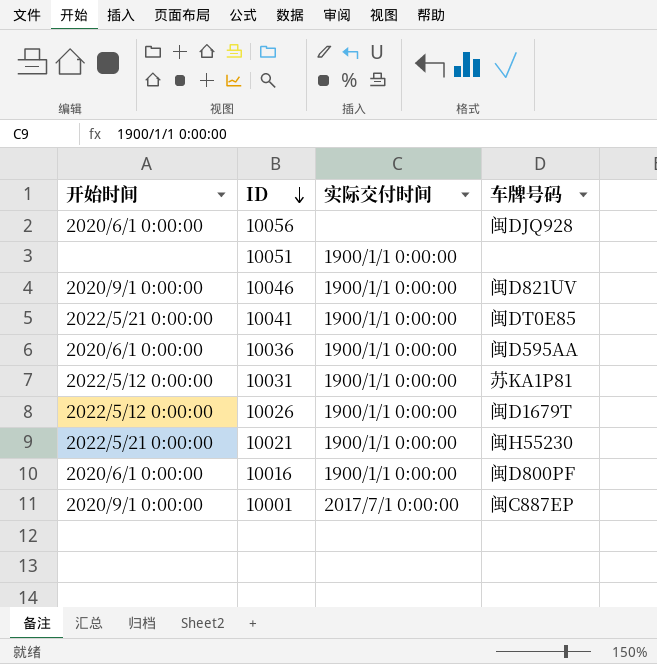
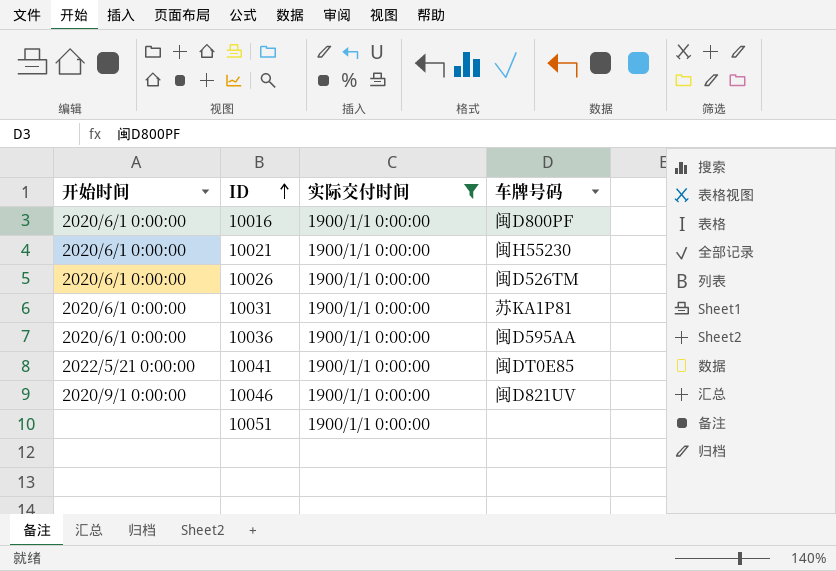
filter: none -> 实际交付时间 = 1900/1/1 0:00:00
row order: ID descending -> ID ascending
10021 | 开始时间: 2022/5/21 0:00:00 -> 2020/6/1 0:00:00
10026 | 开始时间: 2022/5/12 0:00:00 -> 2020/6/1 0:00:00
10026 | 车牌号码: 闽D1679T -> 闽D526TM
10031 | 开始时间: 2022/5/12 0:00:00 -> 2020/6/1 0:00:00

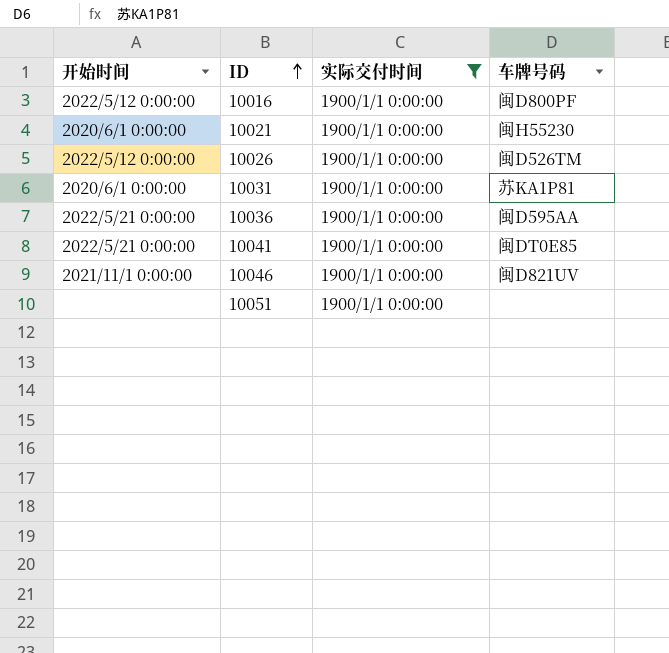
10016 | 开始时间: 2020/6/1 0:00:00 -> 2022/5/12 0:00:00
10026 | 开始时间: 2020/6/1 0:00:00 -> 2022/5/12 0:00:00
10036 | 开始时间: 2020/6/1 0:00:00 -> 2022/5/21 0:00:00
10046 | 开始时间: 2020/9/1 0:00:00 -> 2021/11/1 0:00:00

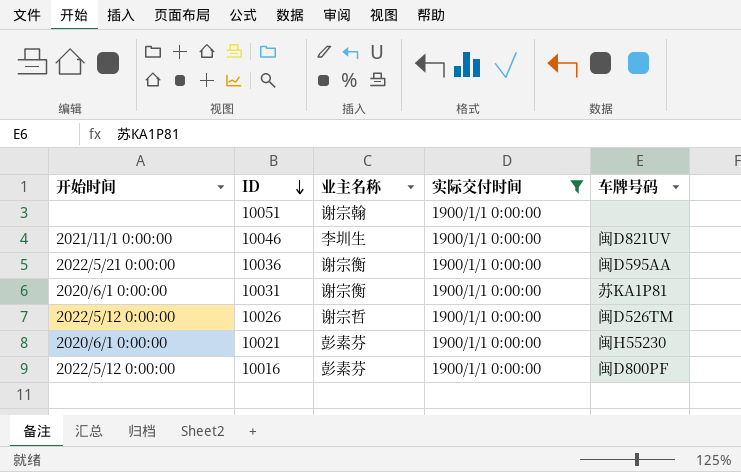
row order: ID ascending -> ID descending
column 业主名称 | position: none -> 3
row 10041: 2022/5/21 0:00:00 | 1900/1/1 0:00:00 | 闽DT0E85 -> none

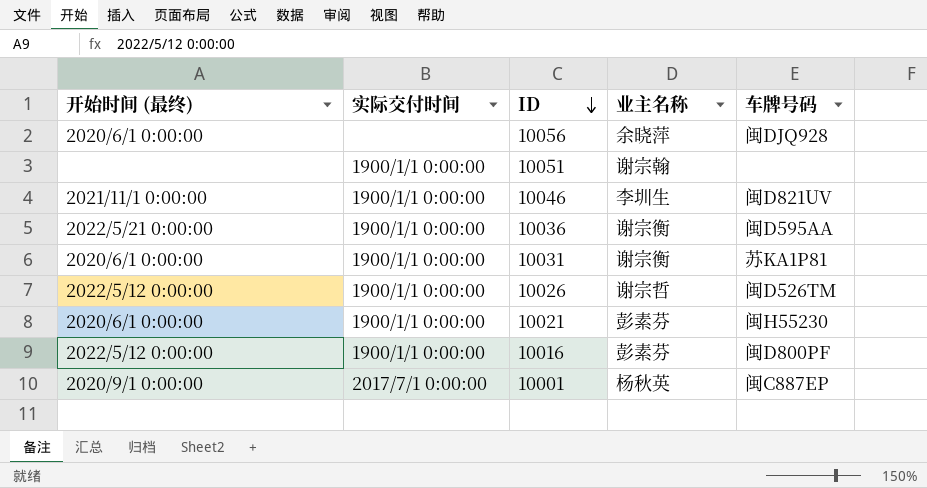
filter: 实际交付时间 = 1900/1/1 0:00:00 -> none
column name: 开始时间 -> 开始时间 (最终)
column 实际交付时间 | position: 4 -> 2

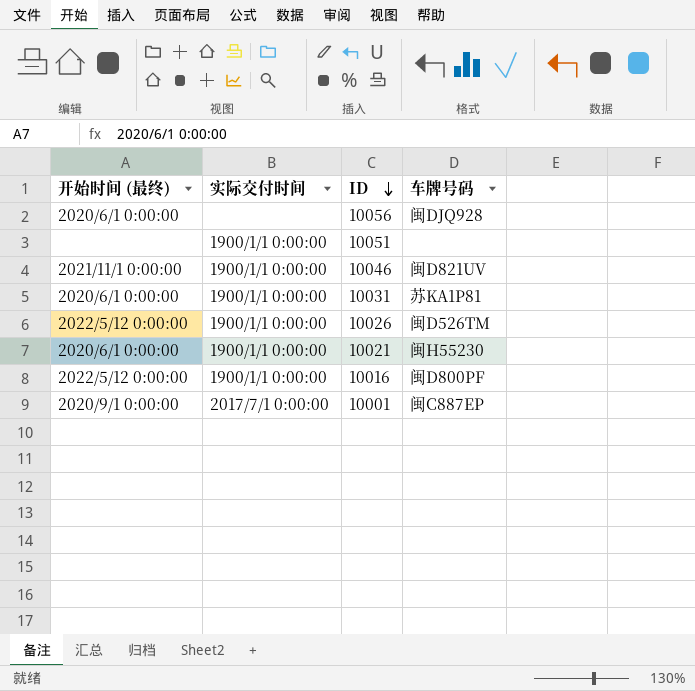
column 业主名称 | position: 4 -> none
row 10036: 2022/5/21 0:00:00 | 1900/1/1 0:00:00 | 谢宗衡 | 闽D595AA -> none

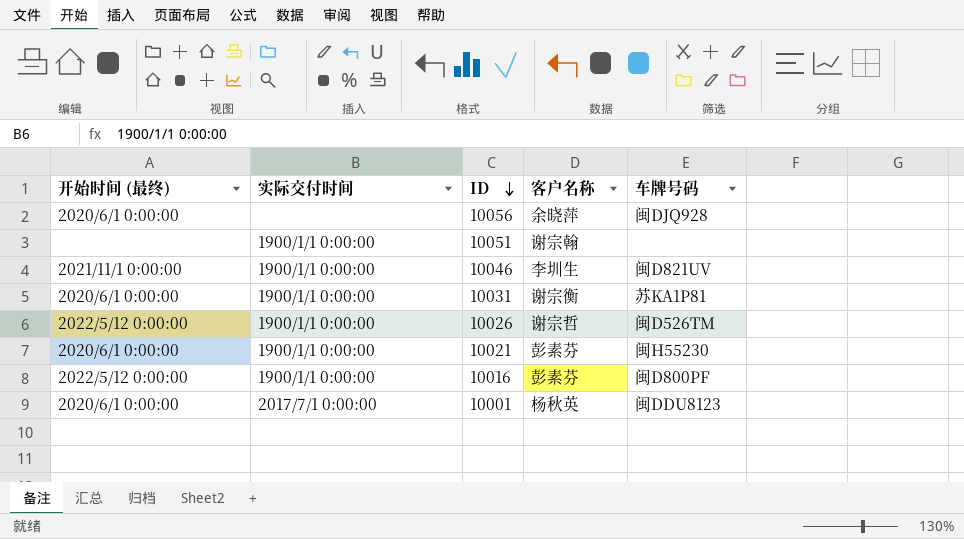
column 客户名称 | position: none -> 4
10001 | 开始时间 (最终): 2020/9/1 0:00:00 -> 2020/6/1 0:00:00
10001 | 车牌号码: 闽C887EP -> 闽DDU8123

